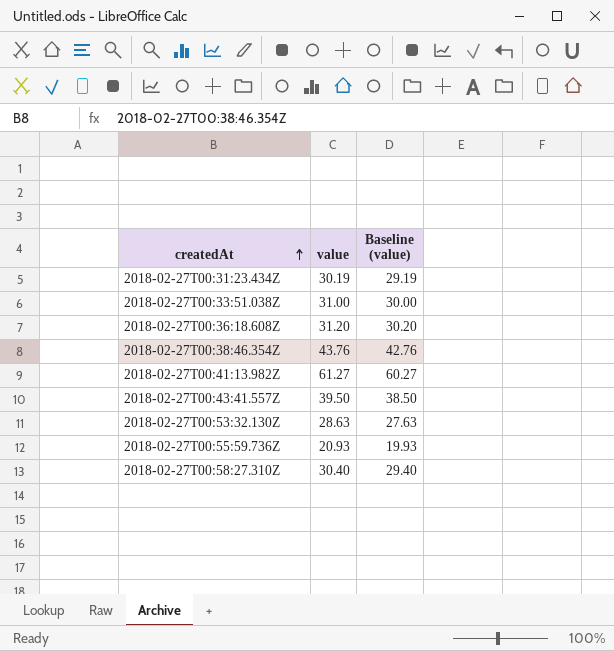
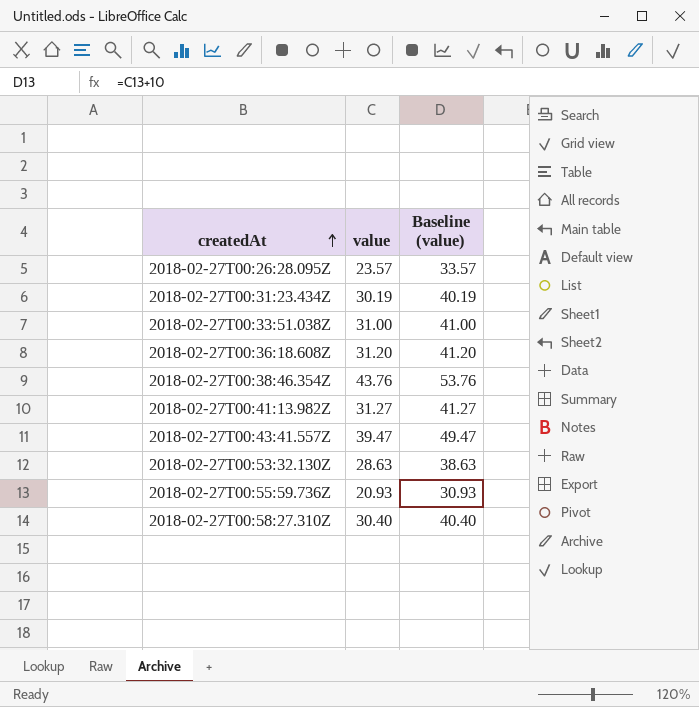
column Baseline (value) | formula: [value] - 1 -> [value] + 10
row 2018-02-27T00:26:28.095Z: none -> 23.57 | 33.57
2018-02-27T00:41:13.982Z | value: 61.27 -> 31.27
2018-02-27T00:43:41.557Z | value: 39.50 -> 39.47

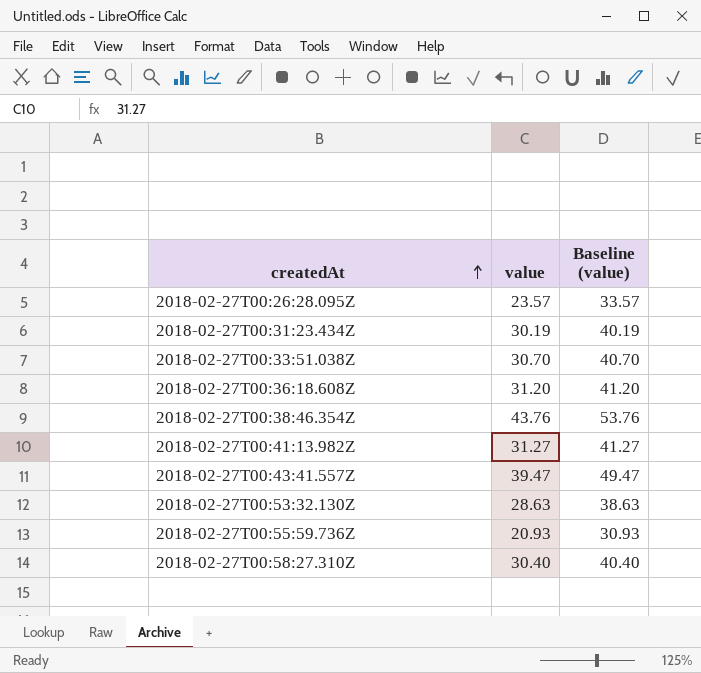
2018-02-27T00:33:51.038Z | value: 31.00 -> 30.70
2018-02-27T00:33:51.038Z | Baseline (value): 41.00 -> 40.70

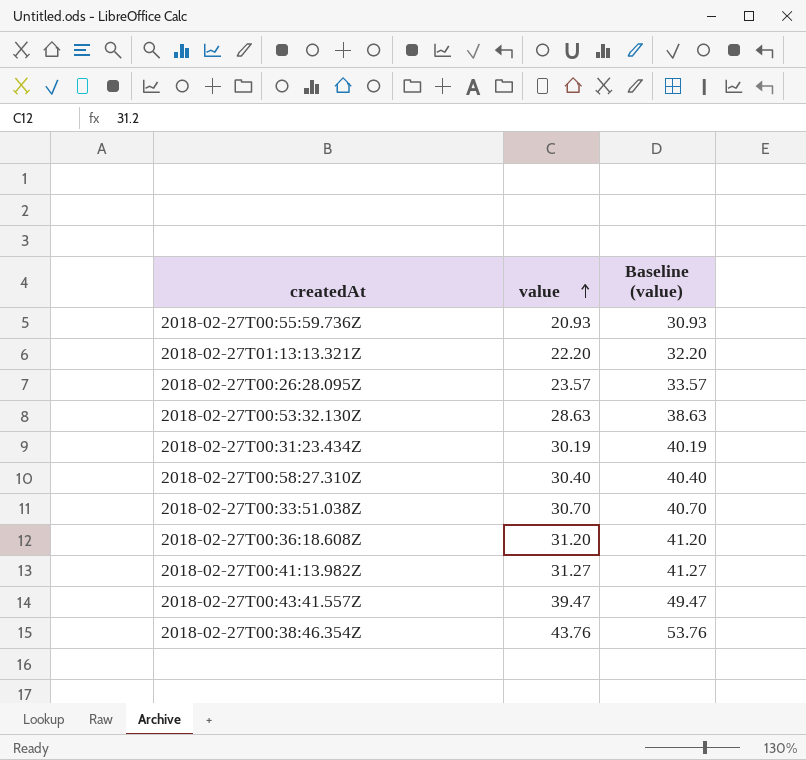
row order: createdAt ascending -> value ascending
row 2018-02-27T01:13:13.321Z: none -> 22.20 | 32.20

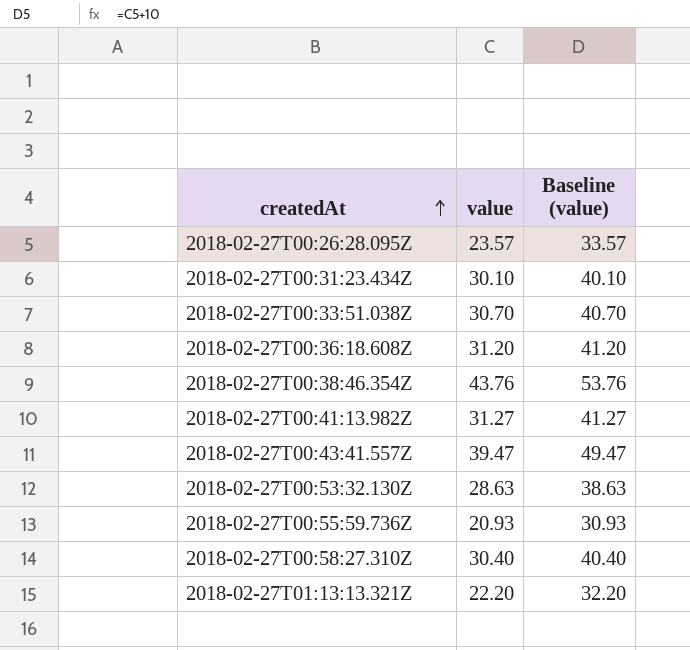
row order: value ascending -> createdAt ascending
2018-02-27T00:31:23.434Z | value: 30.19 -> 30.10
2018-02-27T00:31:23.434Z | Baseline (value): 40.19 -> 40.10

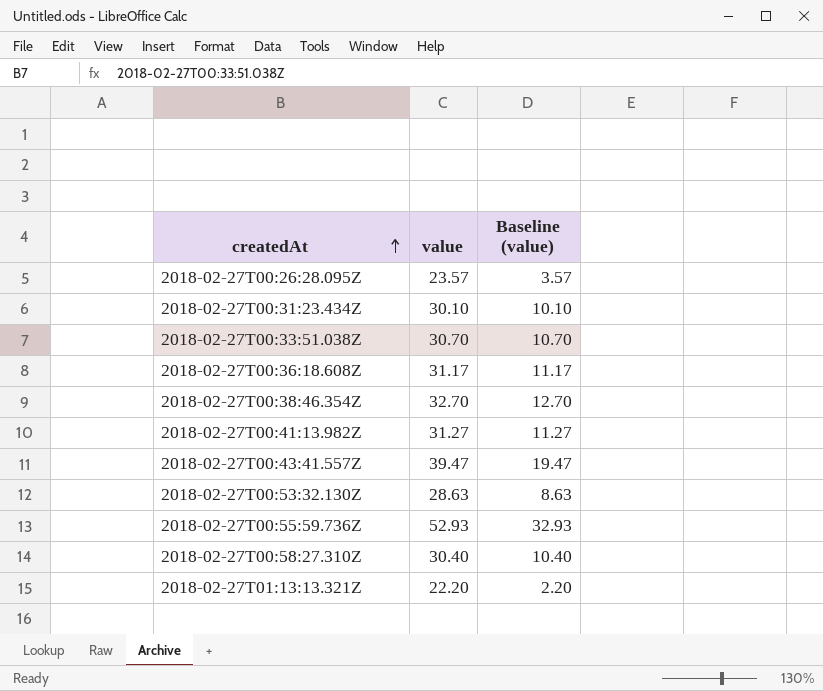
column Baseline (value) | formula: [value] + 10 -> [value] - 20
2018-02-27T00:36:18.608Z | value: 31.20 -> 31.17
2018-02-27T00:38:46.354Z | value: 43.76 -> 32.70
2018-02-27T00:55:59.736Z | value: 20.93 -> 52.93

